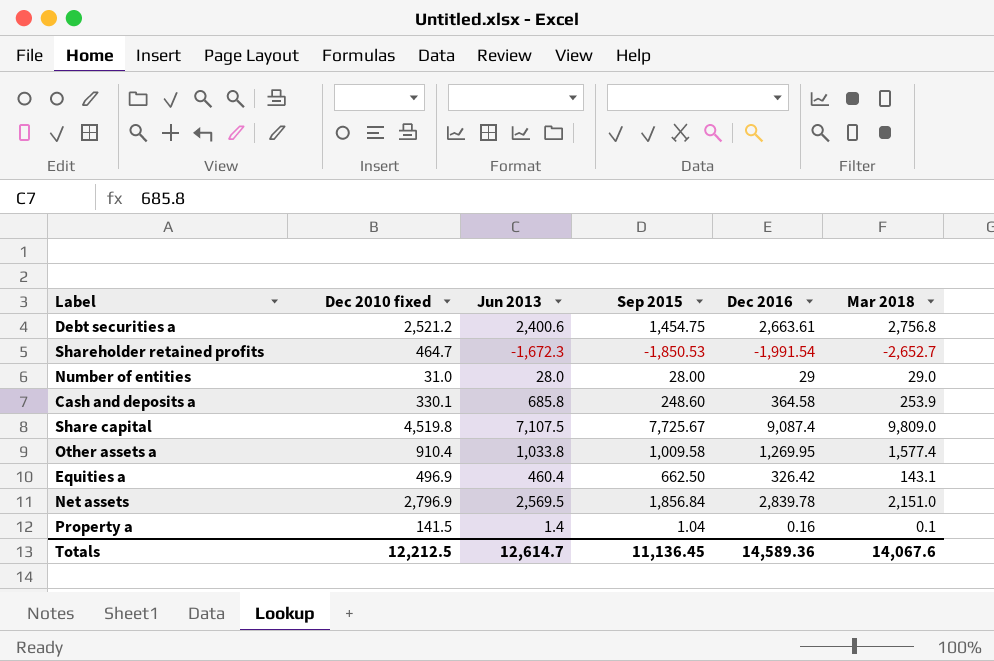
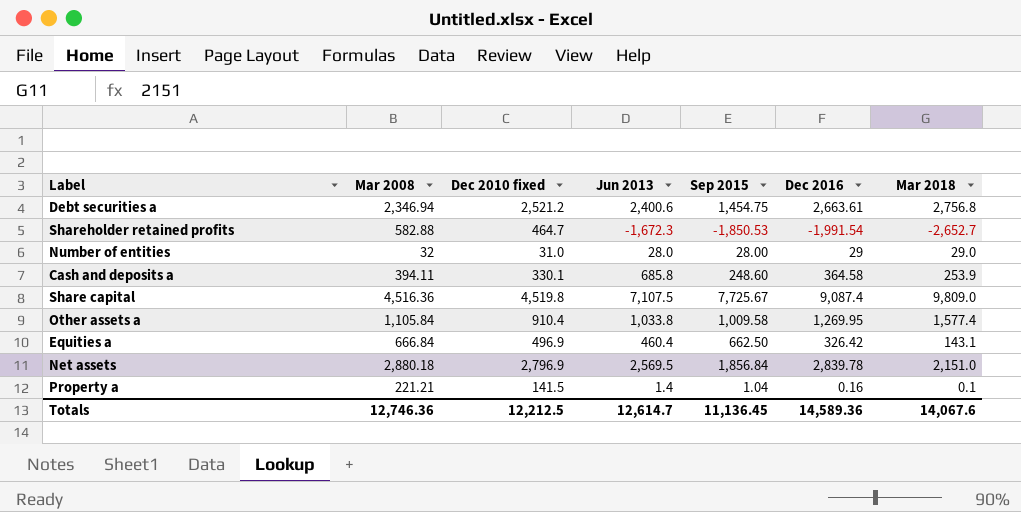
column Mar 2008 | position: none -> 2

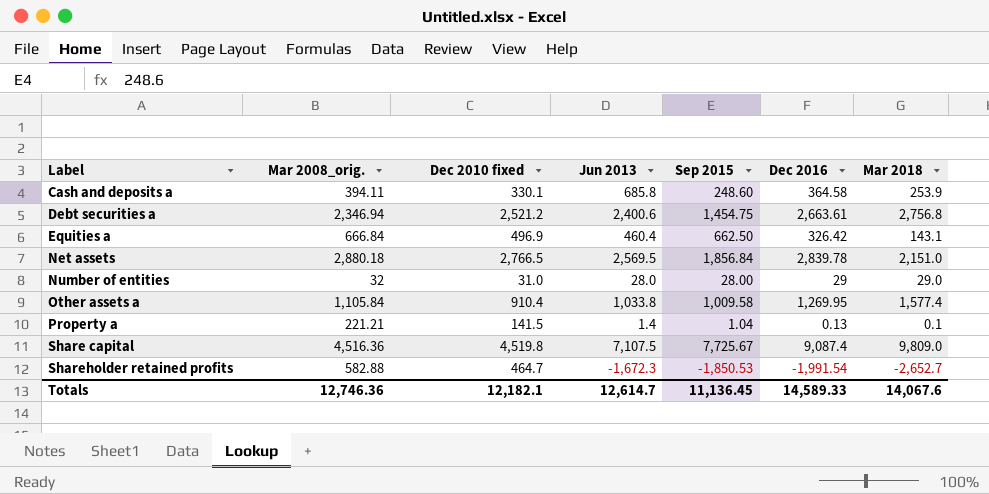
row order: none -> Label ascending
column name: Mar 2008 -> Mar 2008_orig.
Net assets | Dec 2010 fixed: 2,796.9 -> 2,766.5
Property a | Dec 2016: 0.16 -> 0.13
Totals | Dec 2010 fixed: 12,212.5 -> 12,182.1
Totals | Dec 2016: 14,589.36 -> 14,589.33

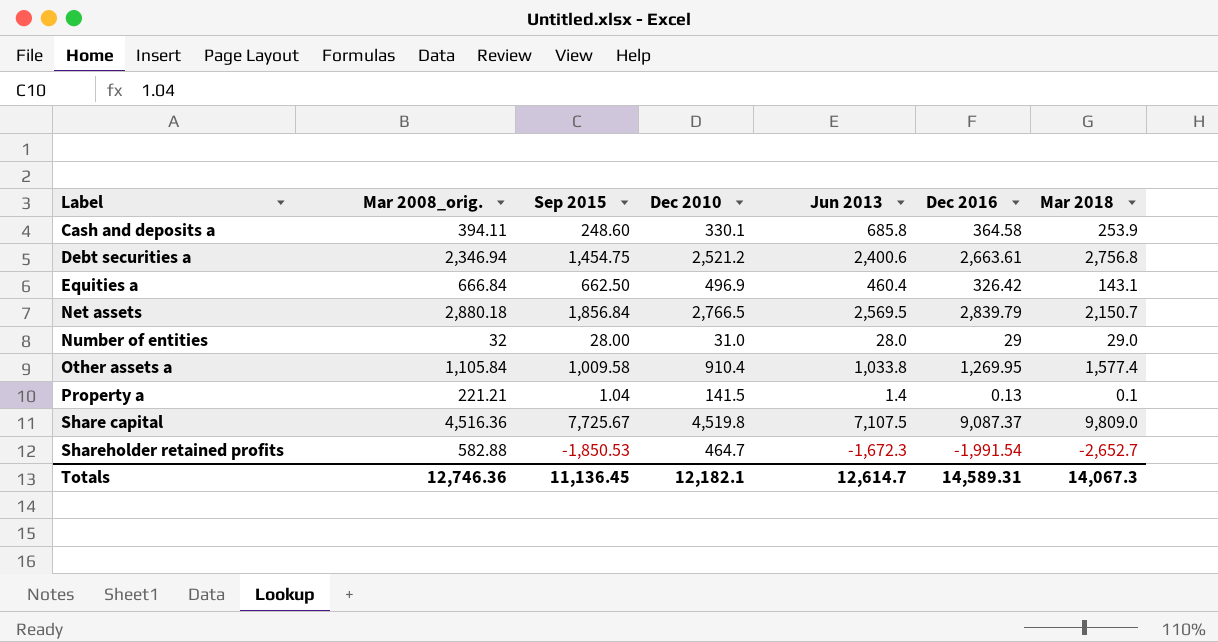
column Sep 2015 | position: 5 -> 3
column name: Dec 2010 fixed -> Dec 2010
Net assets | Dec 2016: 2,839.78 -> 2,839.79
Net assets | Mar 2018: 2,151.0 -> 2,150.7
Share capital | Dec 2016: 9,087.4 -> 9,087.37
Totals | Dec 2016: 14,589.33 -> 14,589.31
Totals | Mar 2018: 14,067.6 -> 14,067.3

